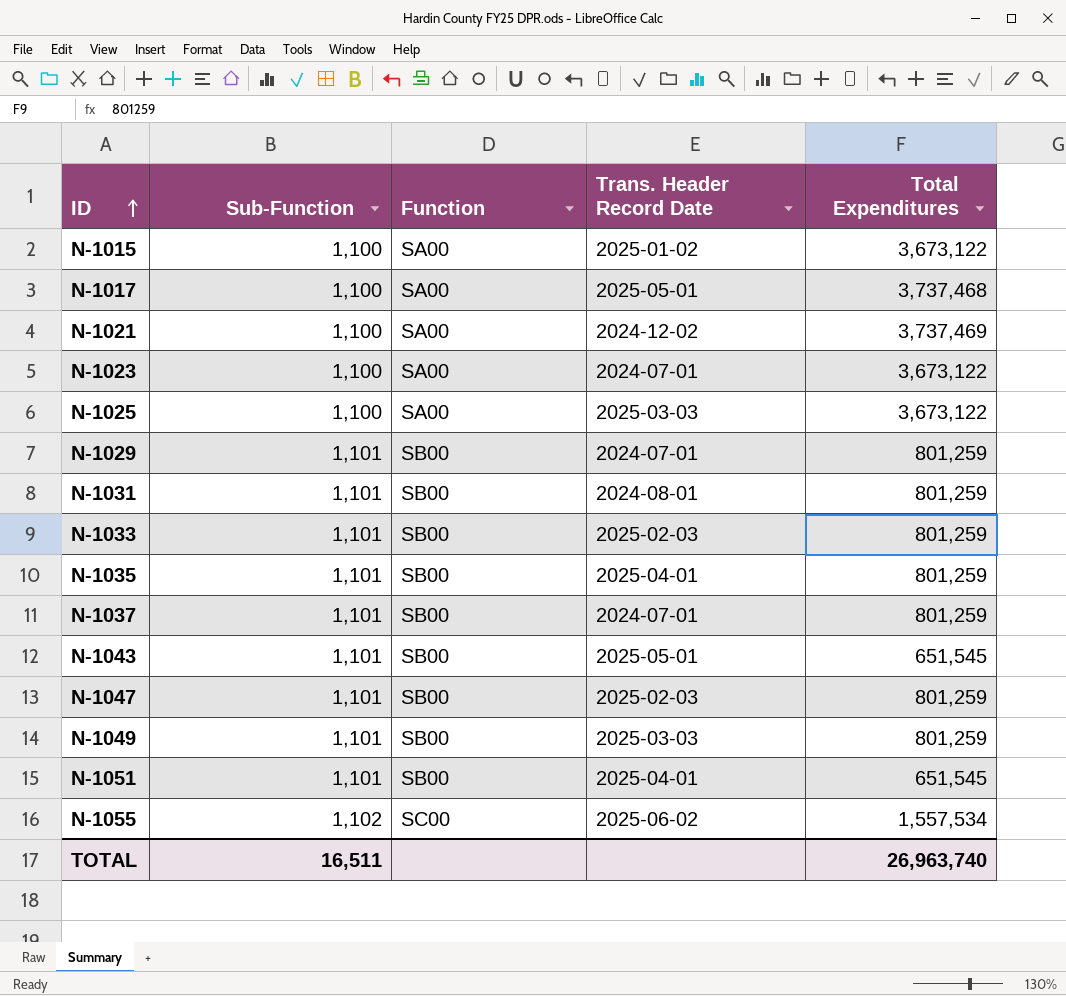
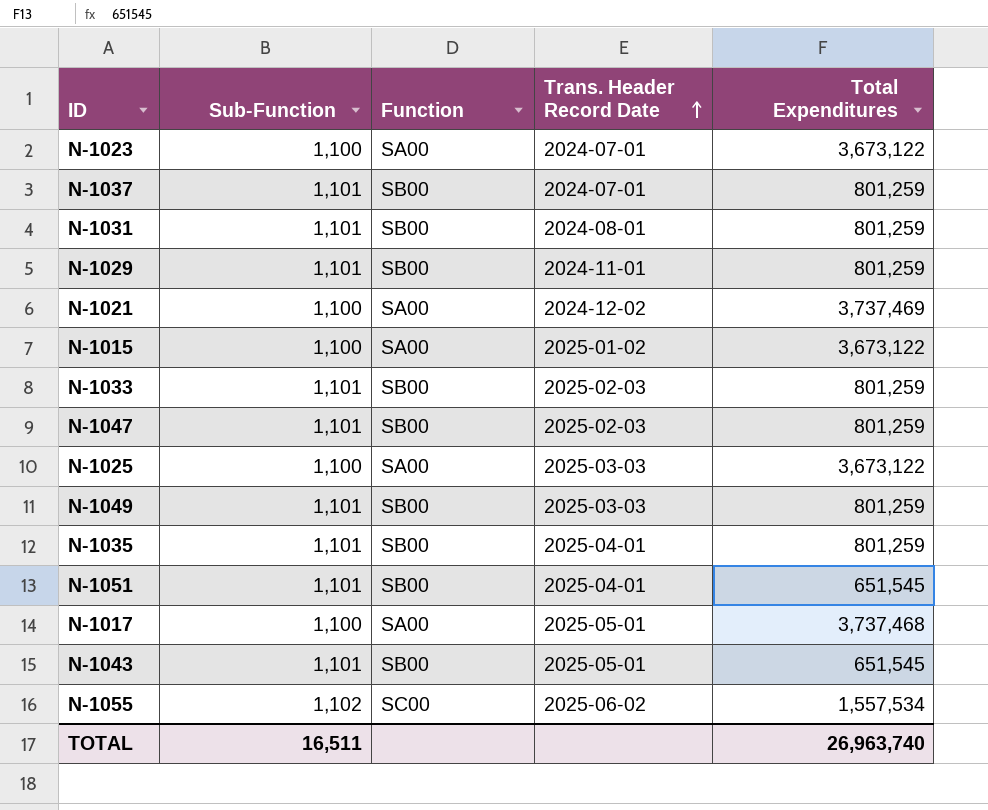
row order: ID ascending -> Trans. Header Record Date ascending
N-1029 | Trans. Header Record Date: 2024-07-01 -> 2024-11-01

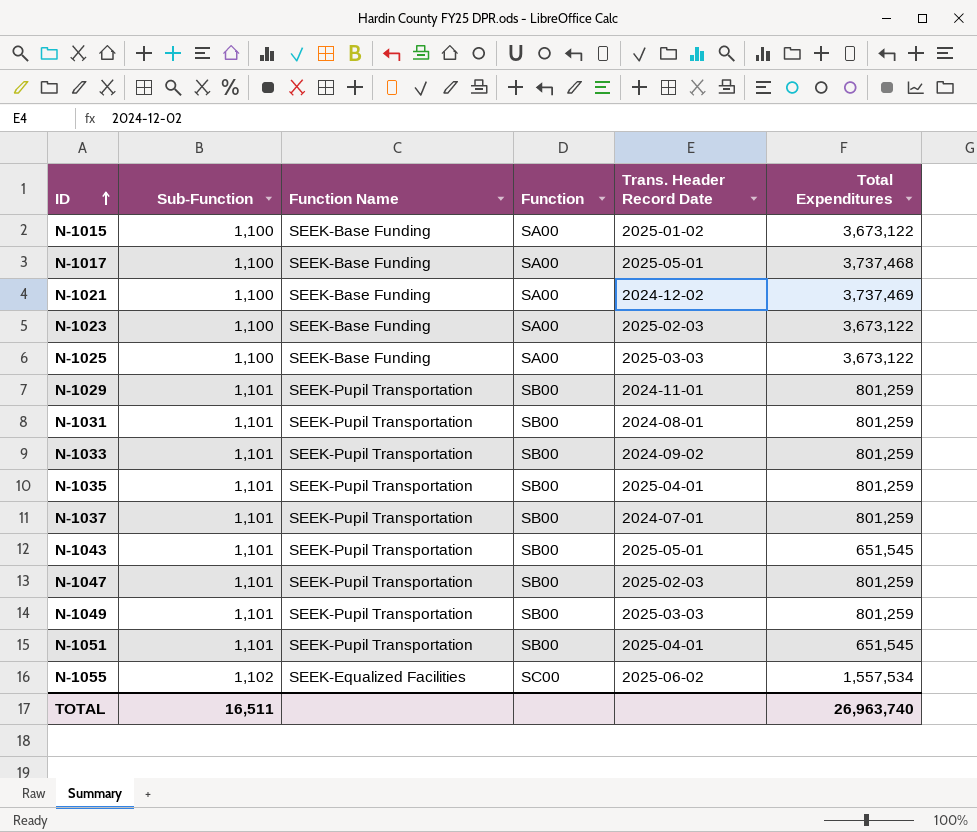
row order: Trans. Header Record Date ascending -> ID ascending
column Function Name | position: none -> 3
N-1023 | Trans. Header Record Date: 2024-07-01 -> 2025-02-03
N-1033 | Trans. Header Record Date: 2025-02-03 -> 2024-09-02

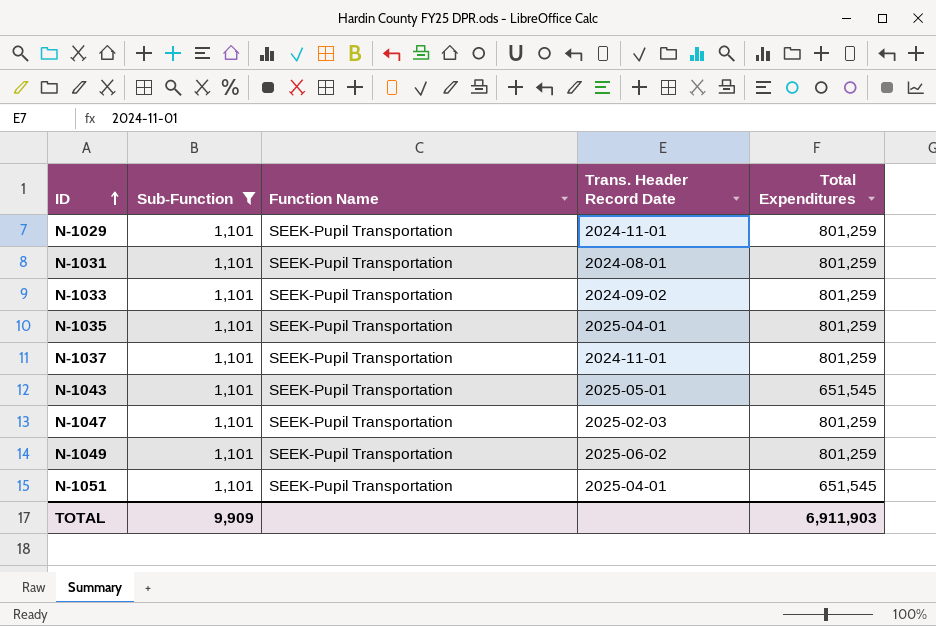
filter: none -> Sub-Function = 1,101
column Function | position: 4 -> none
N-1037 | Trans. Header Record Date: 2024-07-01 -> 2024-11-01
N-1049 | Trans. Header Record Date: 2025-03-03 -> 2025-06-02
TOTAL | Sub-Function: 16,511 -> 9,909
TOTAL | Total Expenditures: 26,963,740 -> 6,911,903

